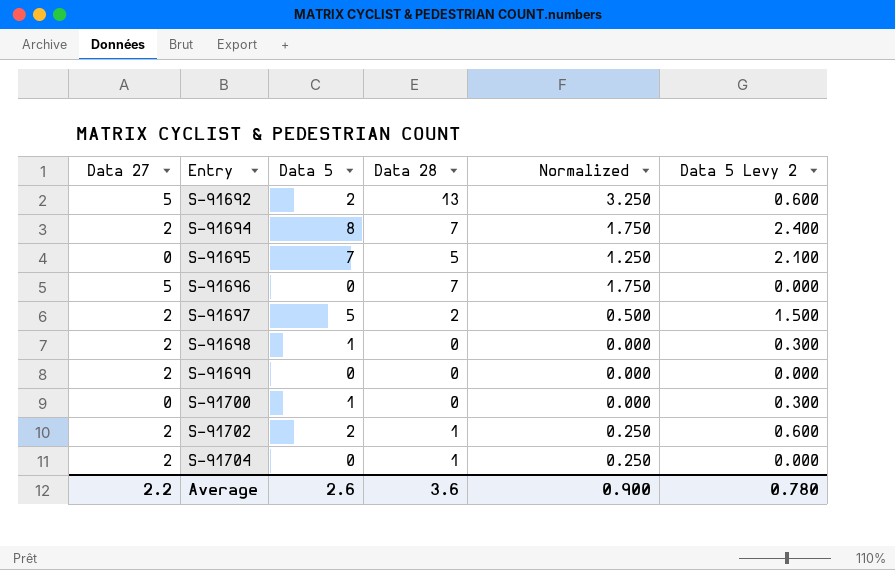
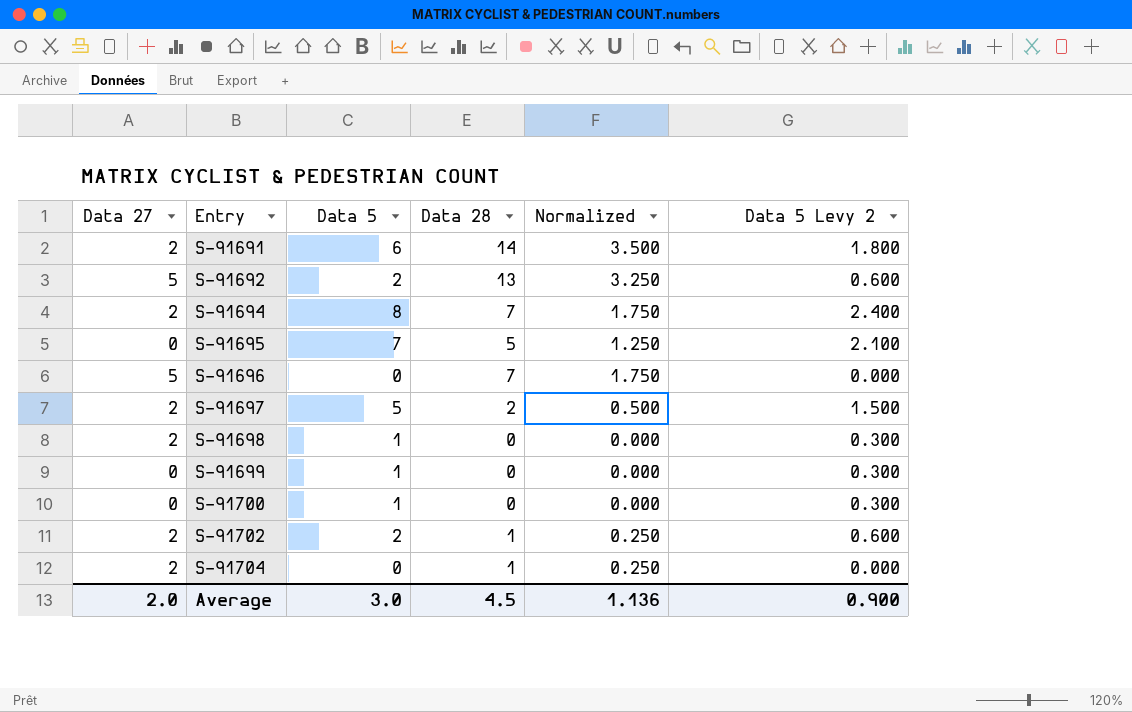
row S-91691: none -> 2 | 6 | 14 | 3.500 | 1.800
S-91699 | Data 27: 2 -> 0
S-91699 | Data 5: 0 -> 1
S-91699 | Data 5 Levy 2: 0.000 -> 0.300
Average | Data 27: 2.2 -> 2.0
Average | Data 5: 2.6 -> 3.0
Average | Data 28: 3.6 -> 4.5
Average | Normalized: 0.900 -> 1.136
Average | Data 5 Levy 2: 0.780 -> 0.900

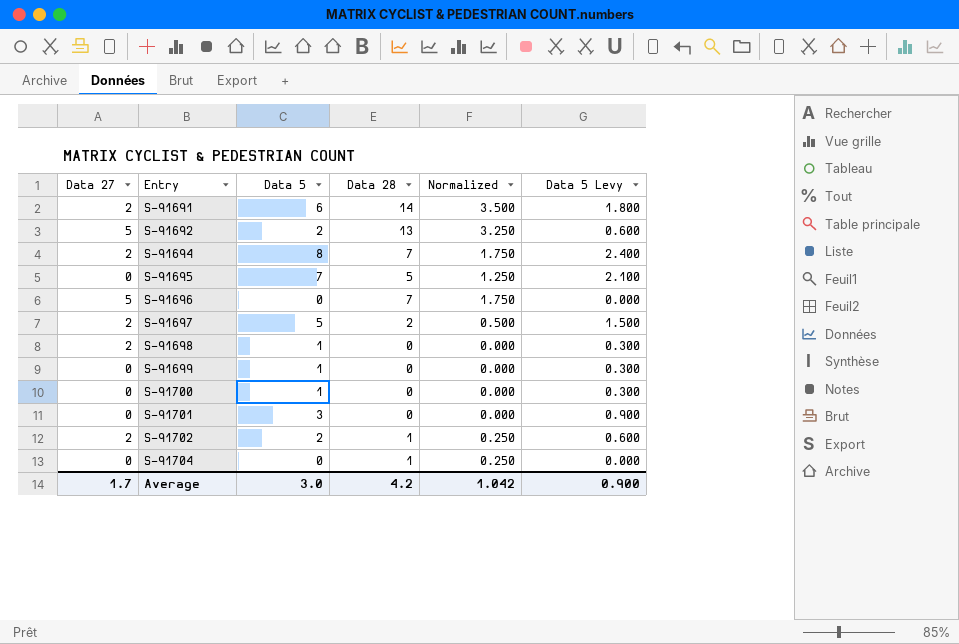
column name: Data 5 Levy 2 -> Data 5 Levy
row S-91701: none -> 0 | 3 | 0 | 0.000 | 0.900
S-91704 | Data 27: 2 -> 0
Average | Data 27: 2.0 -> 1.7
Average | Data 28: 4.5 -> 4.2
Average | Normalized: 1.136 -> 1.042

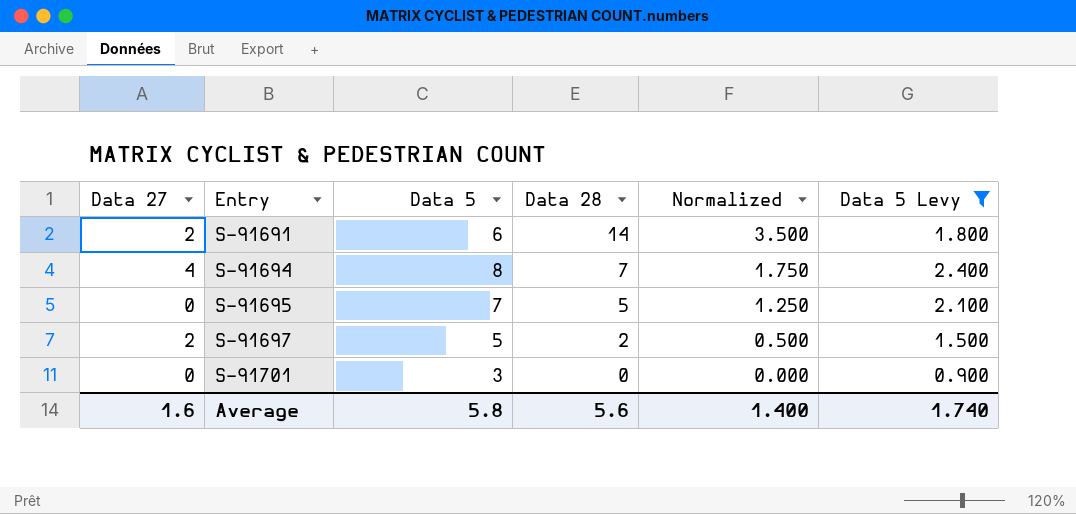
filter: none -> Data 5 Levy >= 0.900
S-91694 | Data 27: 2 -> 4
Average | Data 27: 1.7 -> 1.6
Average | Data 5: 3.0 -> 5.8
Average | Data 28: 4.2 -> 5.6
Average | Normalized: 1.042 -> 1.400
Average | Data 5 Levy: 0.900 -> 1.740

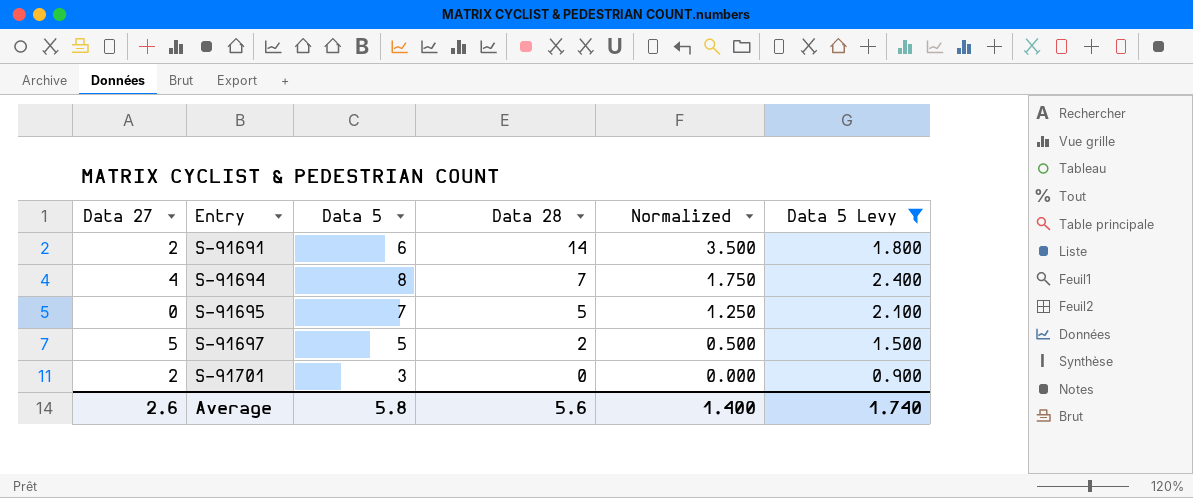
S-91697 | Data 27: 2 -> 5
S-91701 | Data 27: 0 -> 2
Average | Data 27: 1.6 -> 2.6

